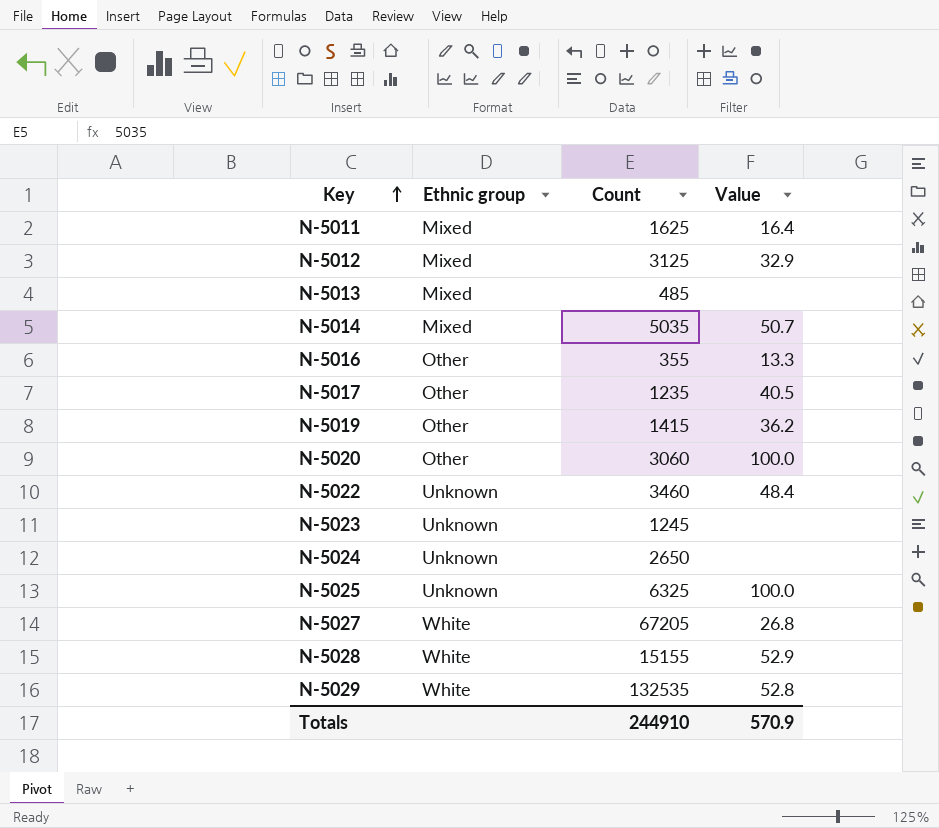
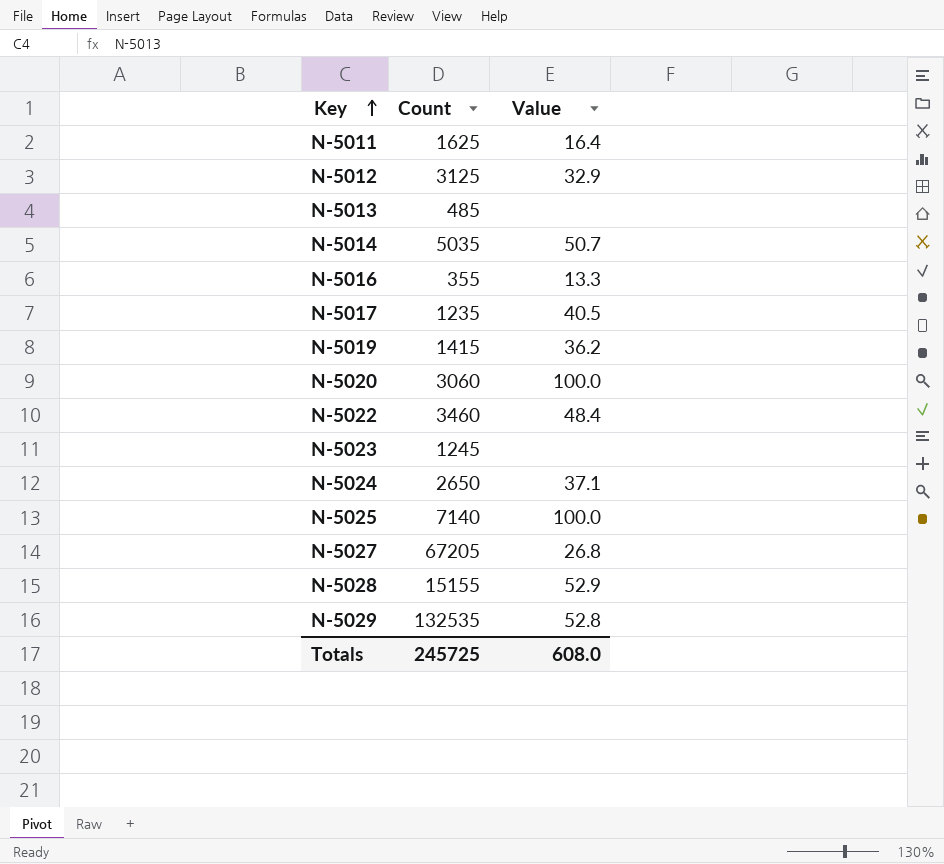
column Ethnic group | position: 2 -> none
N-5024 | Value: none -> 37.1
N-5025 | Count: 6325 -> 7140
Totals | Count: 244910 -> 245725
Totals | Value: 570.9 -> 608.0

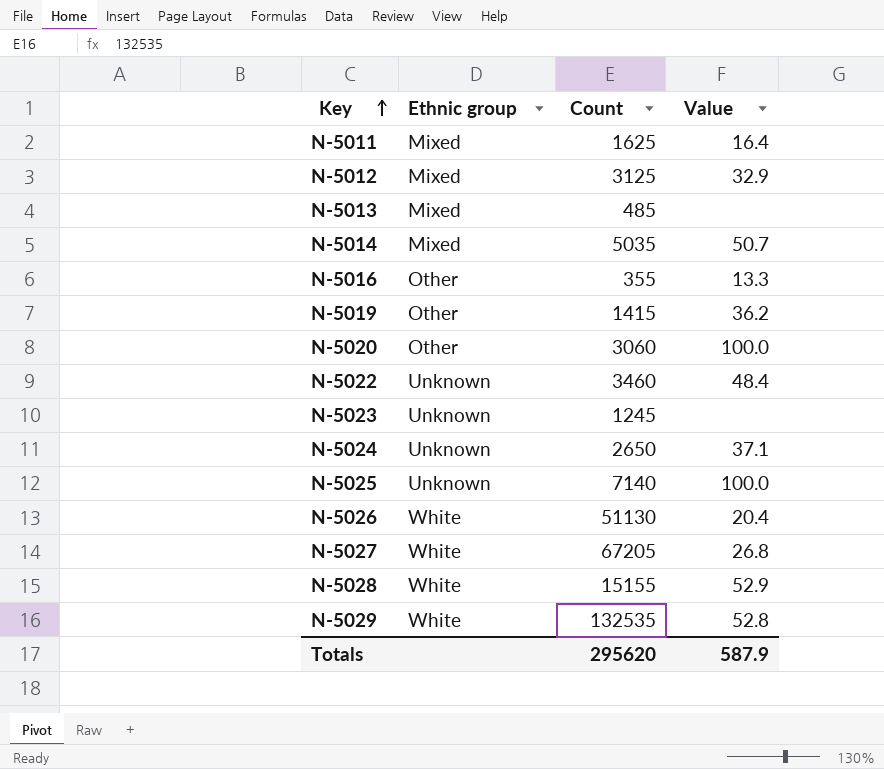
column Ethnic group | position: none -> 2
row N-5017: 1235 | 40.5 -> none
row N-5026: none -> White | 51130 | 20.4
Totals | Count: 245725 -> 295620
Totals | Value: 608.0 -> 587.9

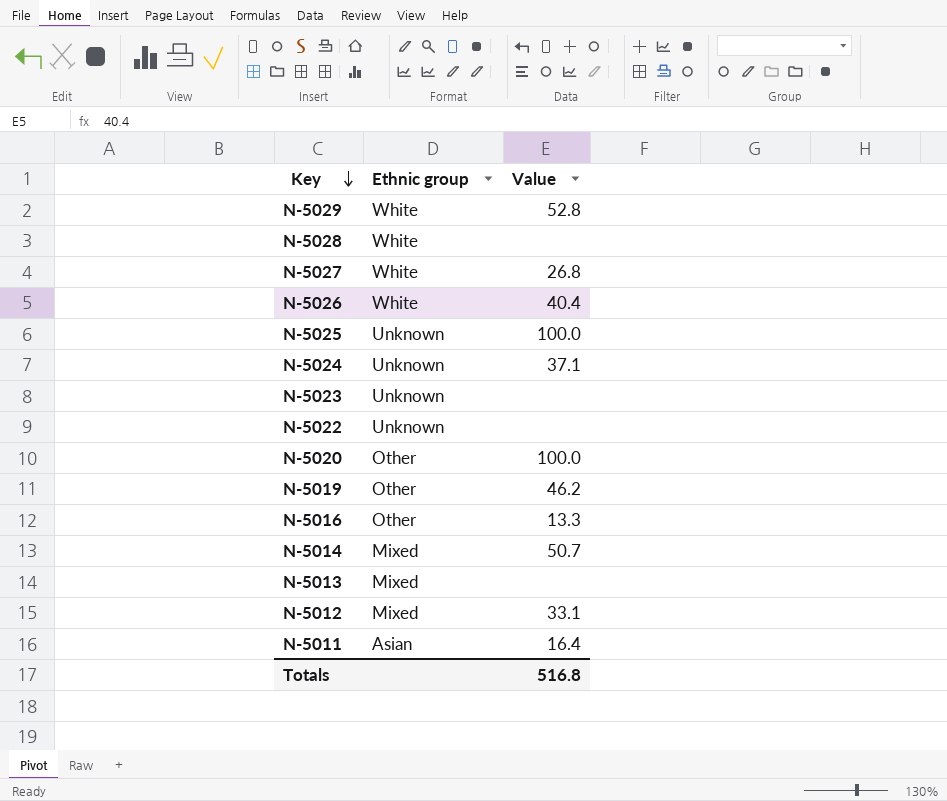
row order: Key ascending -> Key descending
column Count | position: 3 -> none
N-5028 | Value: 52.9 -> none
N-5026 | Value: 20.4 -> 40.4
N-5022 | Value: 48.4 -> none
N-5019 | Value: 36.2 -> 46.2
N-5012 | Value: 32.9 -> 33.1
N-5011 | Ethnic group: Mixed -> Asian
Totals | Value: 587.9 -> 516.8

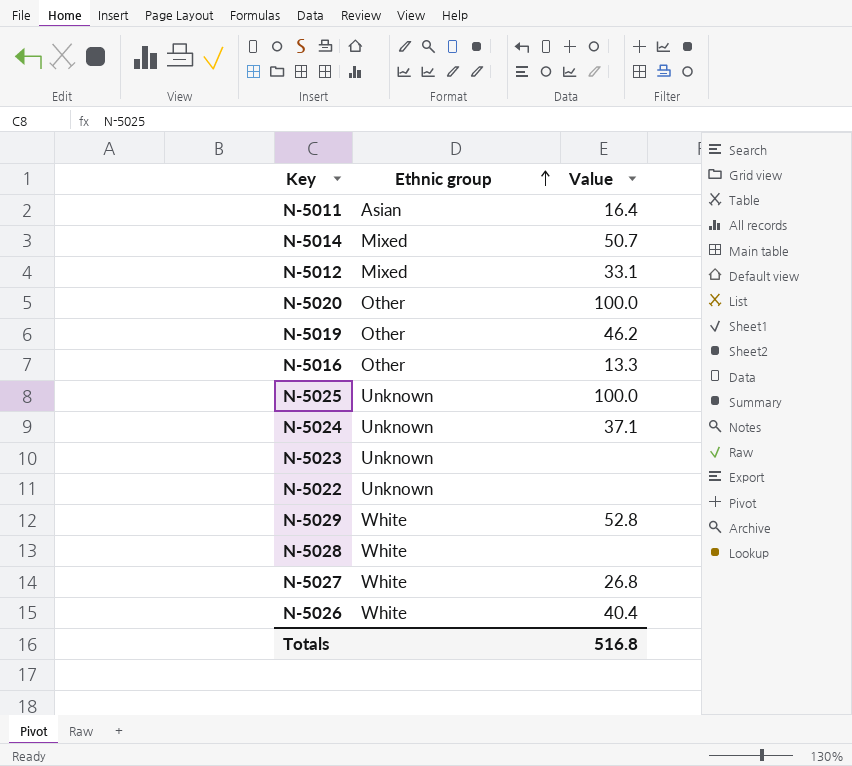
row order: Key descending -> Ethnic group ascending
row N-5013: Mixed | none -> none

